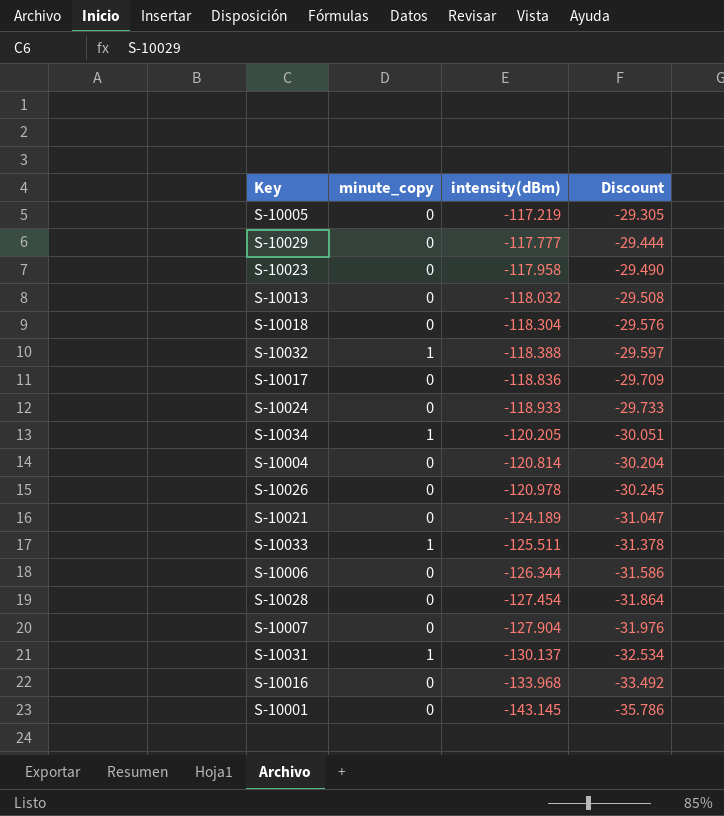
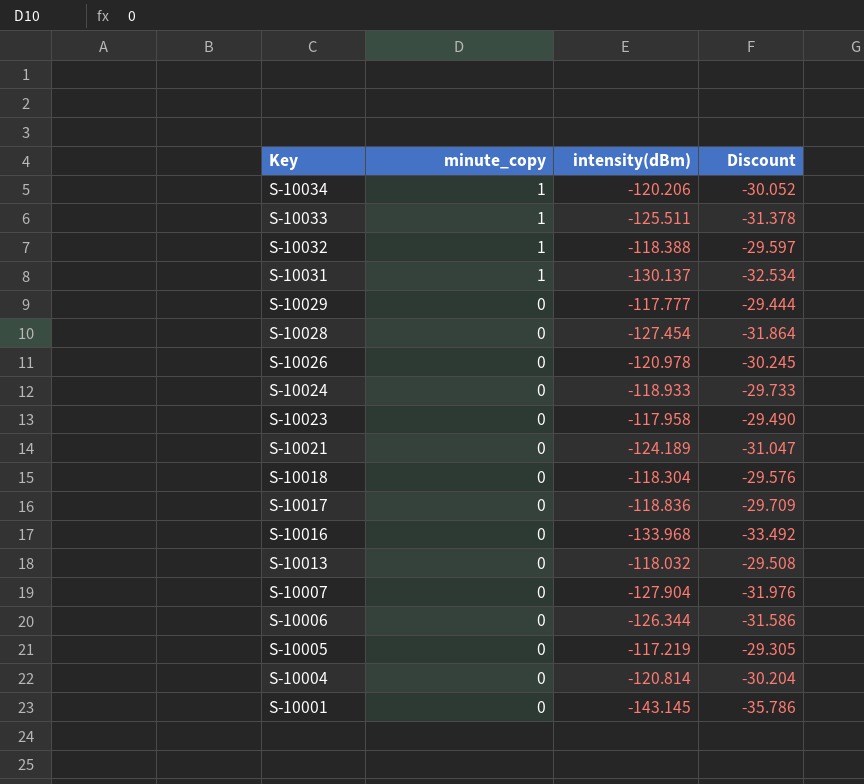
row order: intensity(dBm) descending -> Key descending
S-10034 | intensity(dBm): -120.205 -> -120.206
S-10034 | Discount: -30.051 -> -30.052

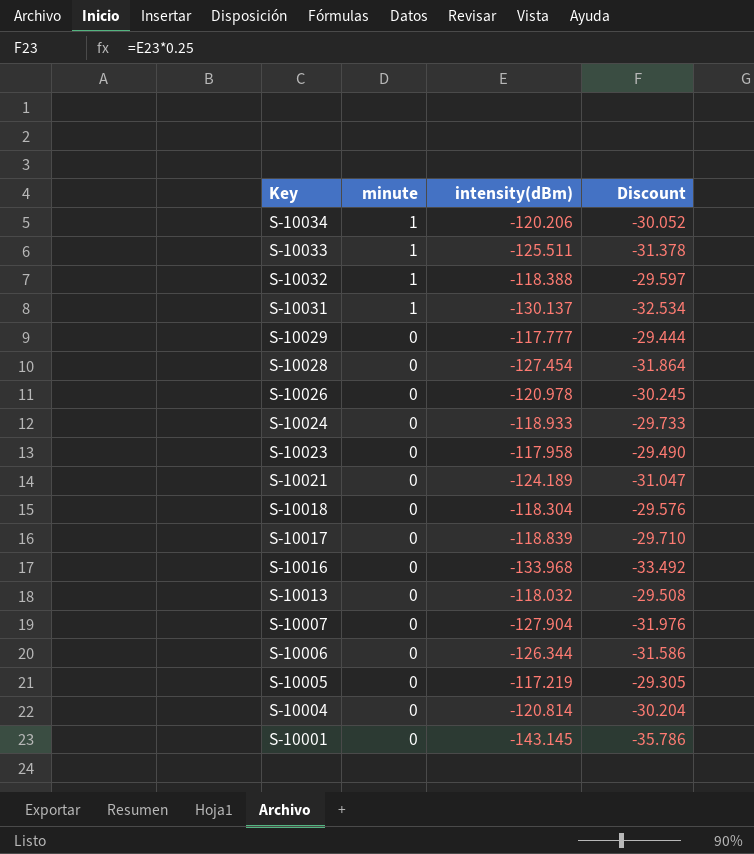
column name: minute_copy -> minute
S-10017 | intensity(dBm): -118.836 -> -118.839
S-10017 | Discount: -29.709 -> -29.710

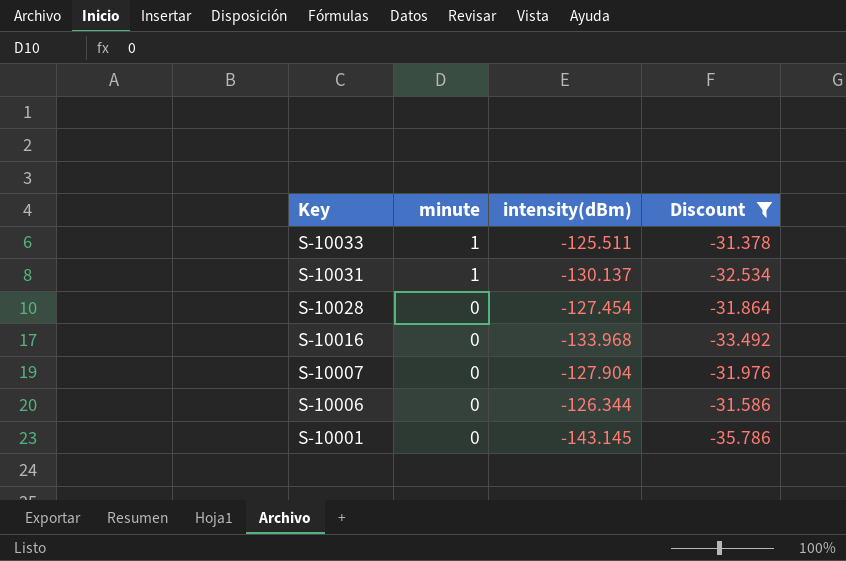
filter: none -> Discount <= -31.378

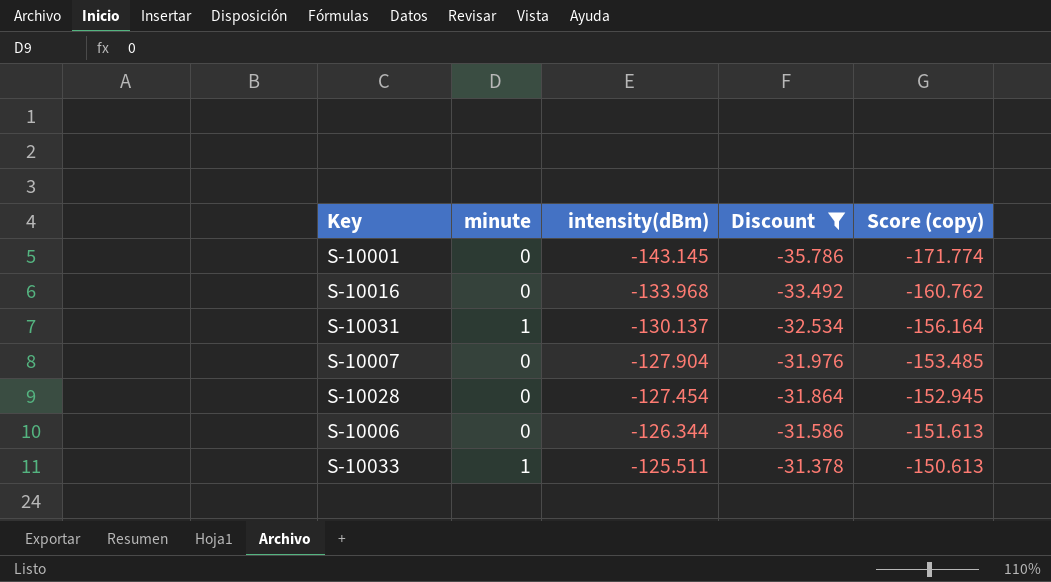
row order: Key descending -> intensity(dBm) ascending
column Score (copy) | formula: none -> [intensity(dBm)] * 1.2

